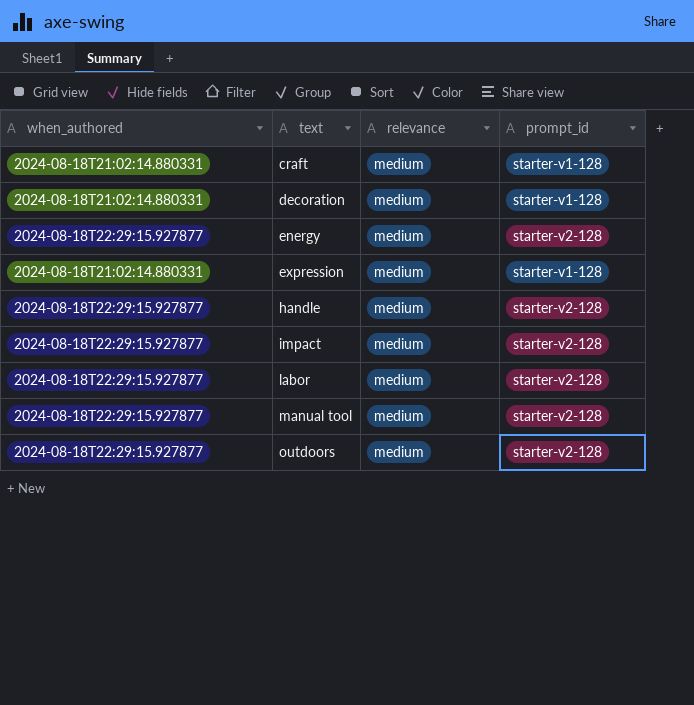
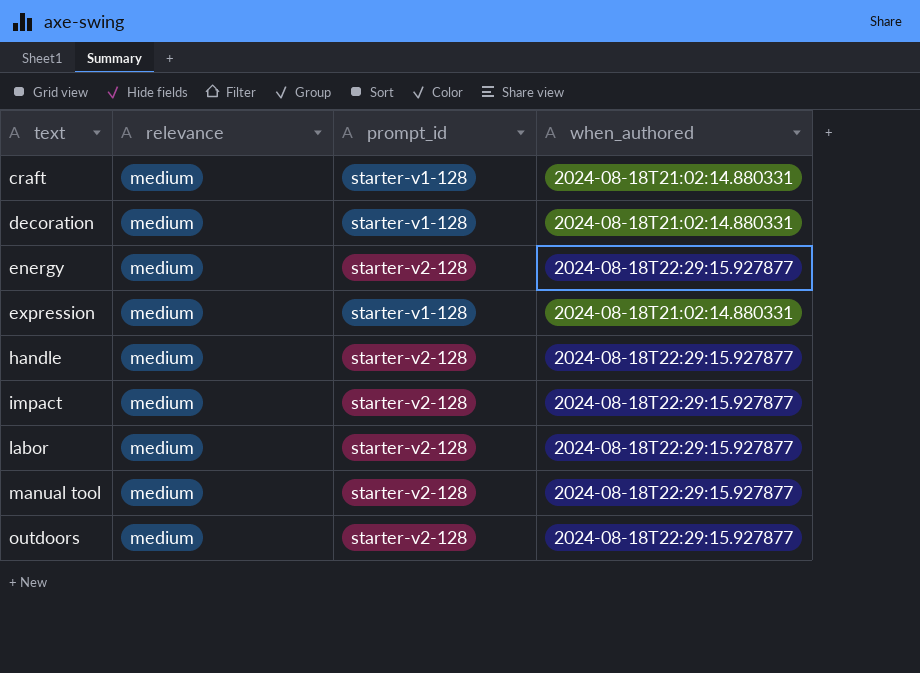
column when_authored | position: 1 -> 4

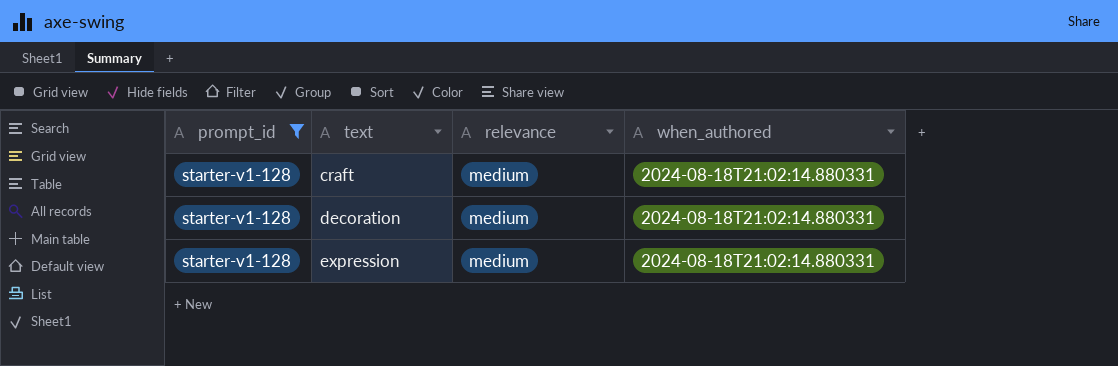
filter: none -> prompt_id = starter-v1-128
column prompt_id | position: 3 -> 1

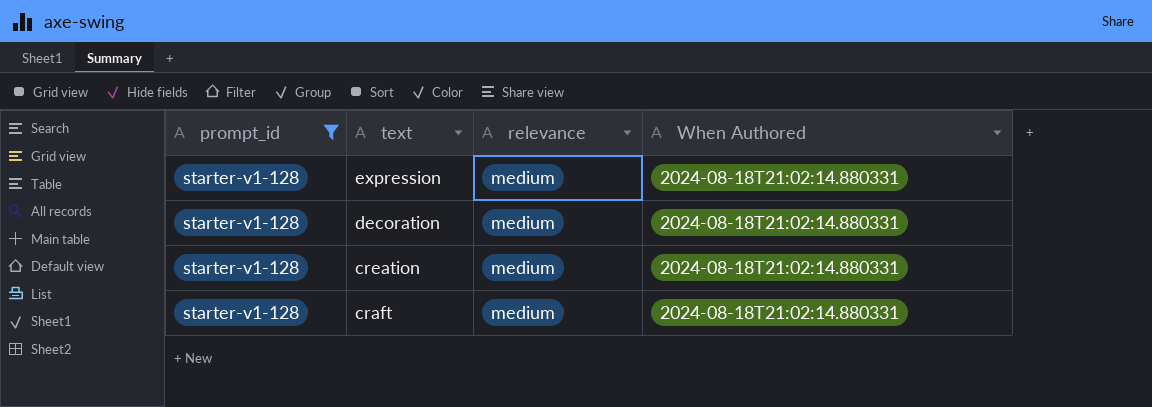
row order: text ascending -> text descending
column name: when_authored -> When Authored
row creation: none -> starter-v1-128 | medium | 2024-08-18T21:02:14.880331

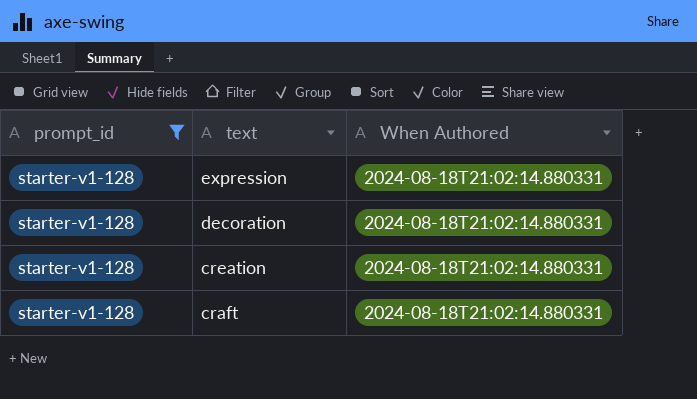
column relevance | position: 3 -> none

